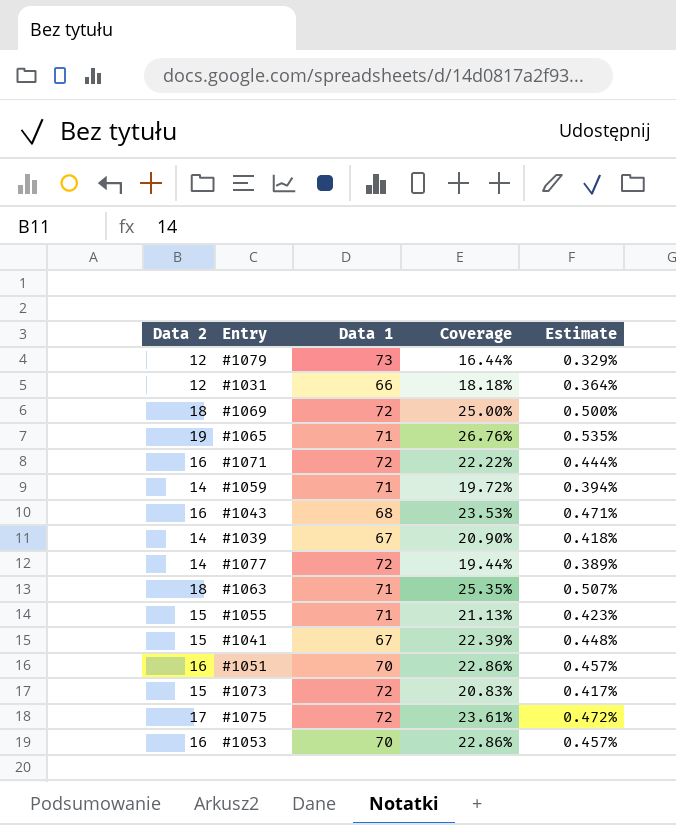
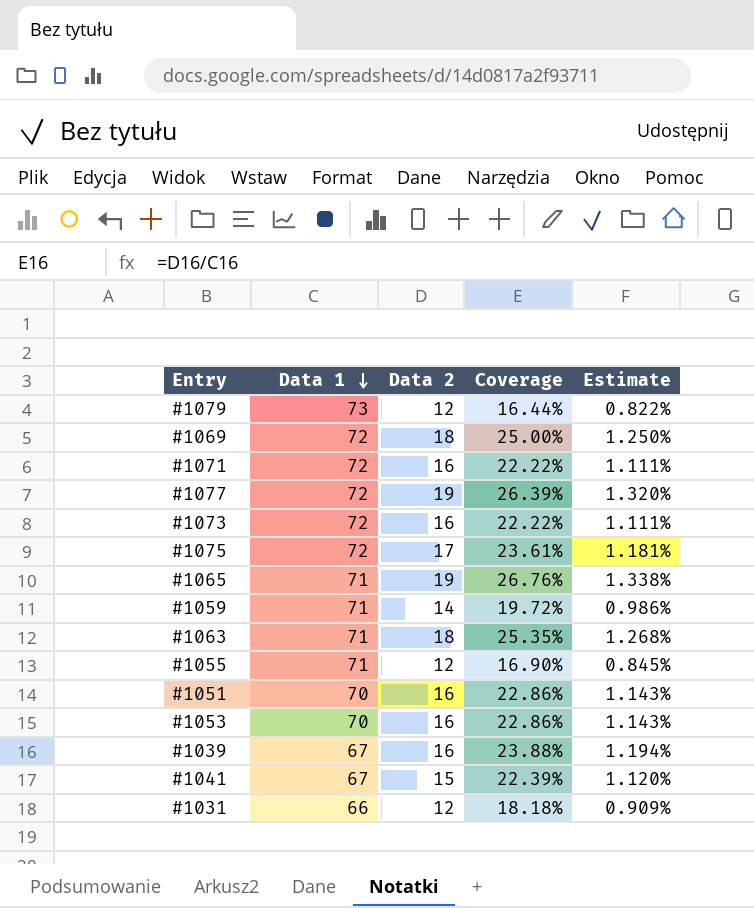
row order: none -> Data 1 descending
column Data 2 | position: 1 -> 3
column Estimate | formula: [Coverage] * 0.02 -> [Coverage] * 0.05
row #1043: 16 | 68 | 23.53% | 0.471% -> none
#1077 | Data 2: 14 -> 19
#1077 | Coverage: 19.44% -> 26.39%
#1073 | Data 2: 15 -> 16
#1073 | Coverage: 20.83% -> 22.22%
#1055 | Data 2: 15 -> 12
#1055 | Coverage: 21.13% -> 16.90%
#1039 | Data 2: 14 -> 16
#1039 | Coverage: 20.90% -> 23.88%

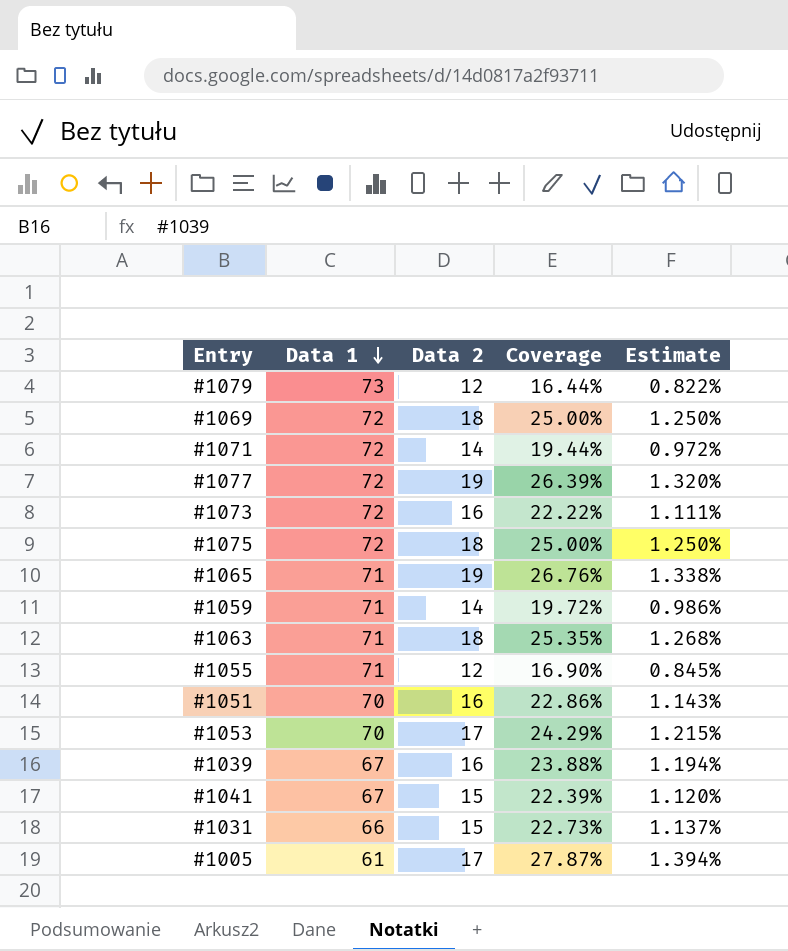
#1071 | Data 2: 16 -> 14
#1071 | Coverage: 22.22% -> 19.44%
#1071 | Estimate: 1.111% -> 0.972%
#1075 | Data 2: 17 -> 18
#1075 | Coverage: 23.61% -> 25.00%
#1075 | Estimate: 1.181% -> 1.250%
#1053 | Data 2: 16 -> 17
#1053 | Coverage: 22.86% -> 24.29%
#1053 | Estimate: 1.143% -> 1.215%
#1031 | Data 2: 12 -> 15
#1031 | Coverage: 18.18% -> 22.73%
#1031 | Estimate: 0.909% -> 1.137%
row #1005: none -> 61 | 17 | 27.87% | 1.394%

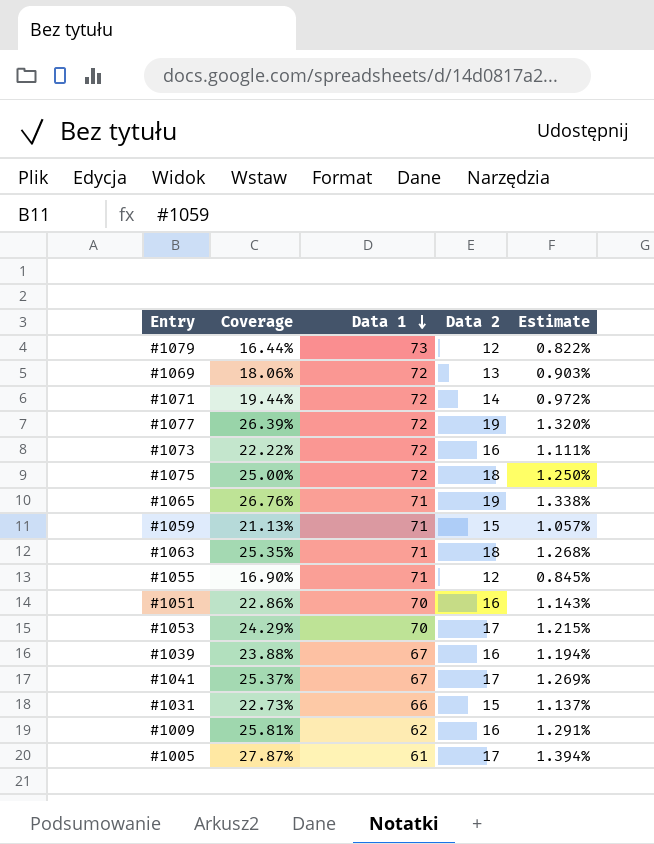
column Coverage | position: 4 -> 2
#1069 | Coverage: 25.00% -> 18.06%
#1069 | Data 2: 18 -> 13
#1069 | Estimate: 1.250% -> 0.903%
#1059 | Coverage: 19.72% -> 21.13%
#1059 | Data 2: 14 -> 15
#1059 | Estimate: 0.986% -> 1.057%
#1041 | Coverage: 22.39% -> 25.37%
#1041 | Data 2: 15 -> 17
#1041 | Estimate: 1.120% -> 1.269%
row #1009: none -> 25.81% | 62 | 16 | 1.291%

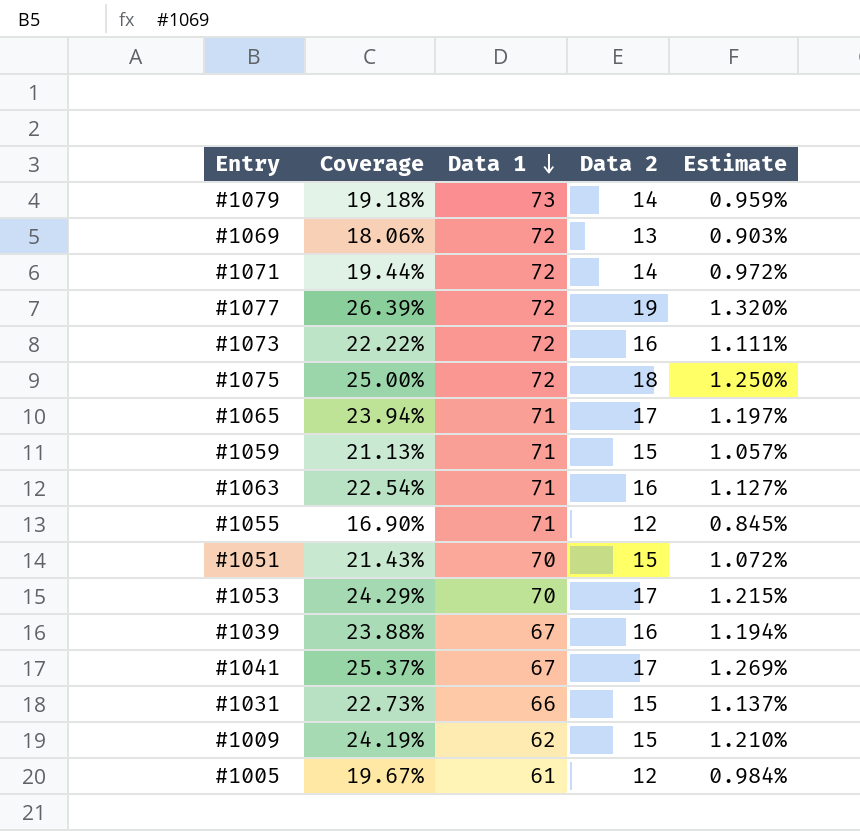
#1079 | Coverage: 16.44% -> 19.18%
#1079 | Data 2: 12 -> 14
#1079 | Estimate: 0.822% -> 0.959%
#1065 | Coverage: 26.76% -> 23.94%
#1065 | Data 2: 19 -> 17
#1065 | Estimate: 1.338% -> 1.197%
#1063 | Coverage: 25.35% -> 22.54%
#1063 | Data 2: 18 -> 16
#1063 | Estimate: 1.268% -> 1.127%
#1051 | Coverage: 22.86% -> 21.43%
#1051 | Data 2: 16 -> 15
#1051 | Estimate: 1.143% -> 1.072%
#1009 | Coverage: 25.81% -> 24.19%
#1009 | Data 2: 16 -> 15
#1009 | Estimate: 1.291% -> 1.210%
#1005 | Coverage: 27.87% -> 19.67%
#1005 | Data 2: 17 -> 12
#1005 | Estimate: 1.394% -> 0.984%

